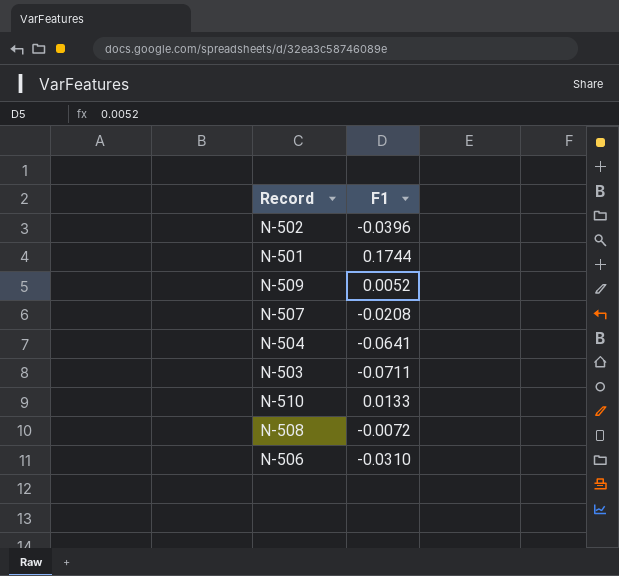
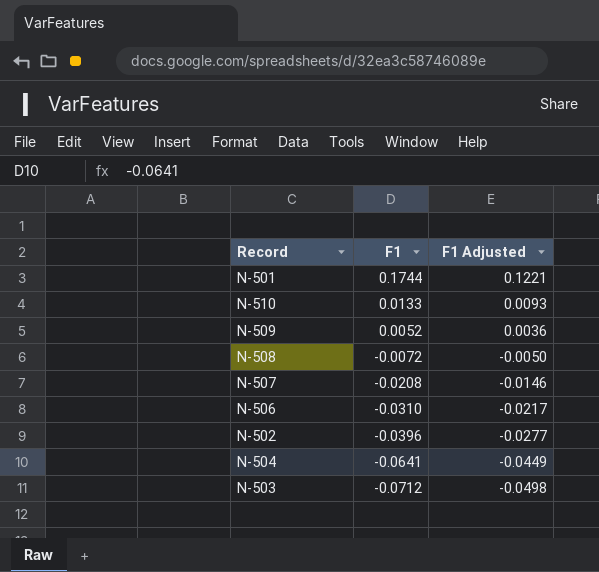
row order: none -> F1 descending
column F1 Adjusted | formula: none -> [F1] * 0.7
N-503 | F1: -0.0711 -> -0.0712

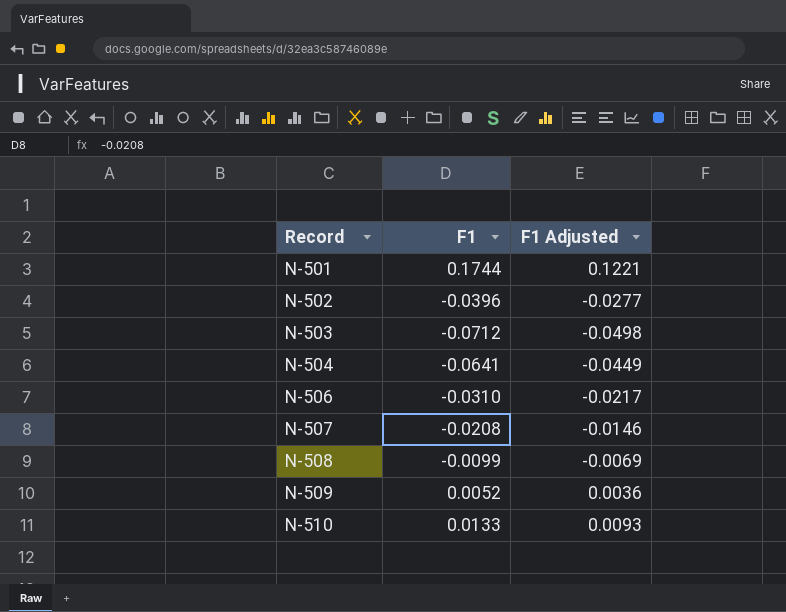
row order: F1 descending -> Record ascending
N-508 | F1: -0.0072 -> -0.0099
N-508 | F1 Adjusted: -0.0050 -> -0.0069

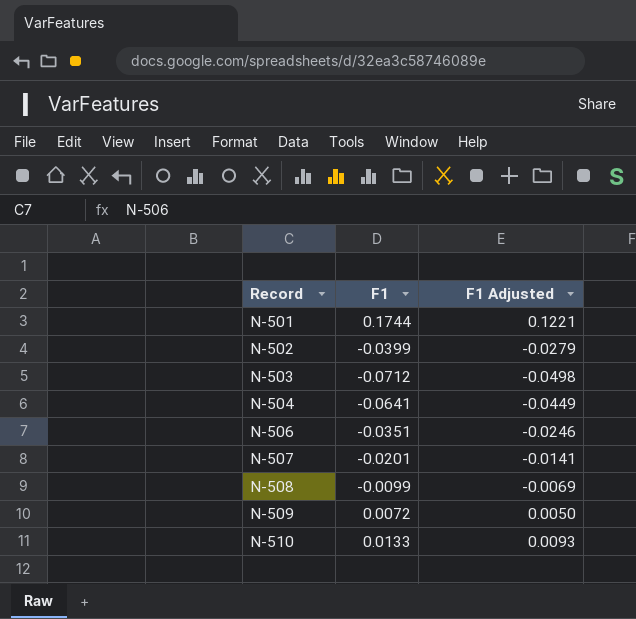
N-502 | F1: -0.0396 -> -0.0399
N-502 | F1 Adjusted: -0.0277 -> -0.0279
N-506 | F1: -0.0310 -> -0.0351
N-506 | F1 Adjusted: -0.0217 -> -0.0246
N-507 | F1: -0.0208 -> -0.0201
N-507 | F1 Adjusted: -0.0146 -> -0.0141
N-509 | F1: 0.0052 -> 0.0072
N-509 | F1 Adjusted: 0.0036 -> 0.0050

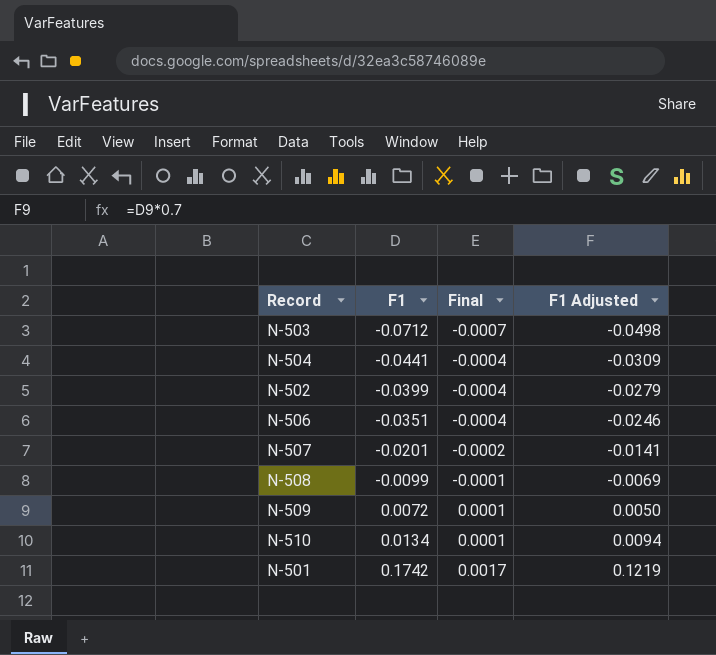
row order: Record ascending -> F1 ascending
column Final | formula: none -> [F1] * 0.01
N-504 | F1: -0.0641 -> -0.0441
N-504 | F1 Adjusted: -0.0449 -> -0.0309
N-510 | F1: 0.0133 -> 0.0134
N-510 | F1 Adjusted: 0.0093 -> 0.0094
N-501 | F1: 0.1744 -> 0.1742
N-501 | F1 Adjusted: 0.1221 -> 0.1219

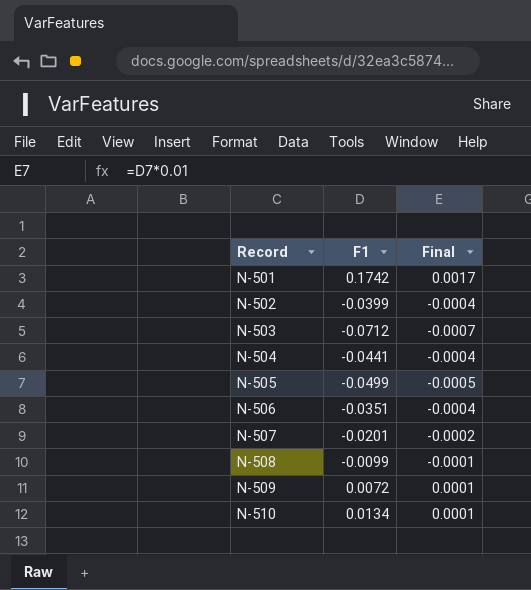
row order: F1 ascending -> Record ascending
column F1 Adjusted | formula: [F1] * 0.7 -> none
row N-505: none -> -0.0499 | -0.0005

